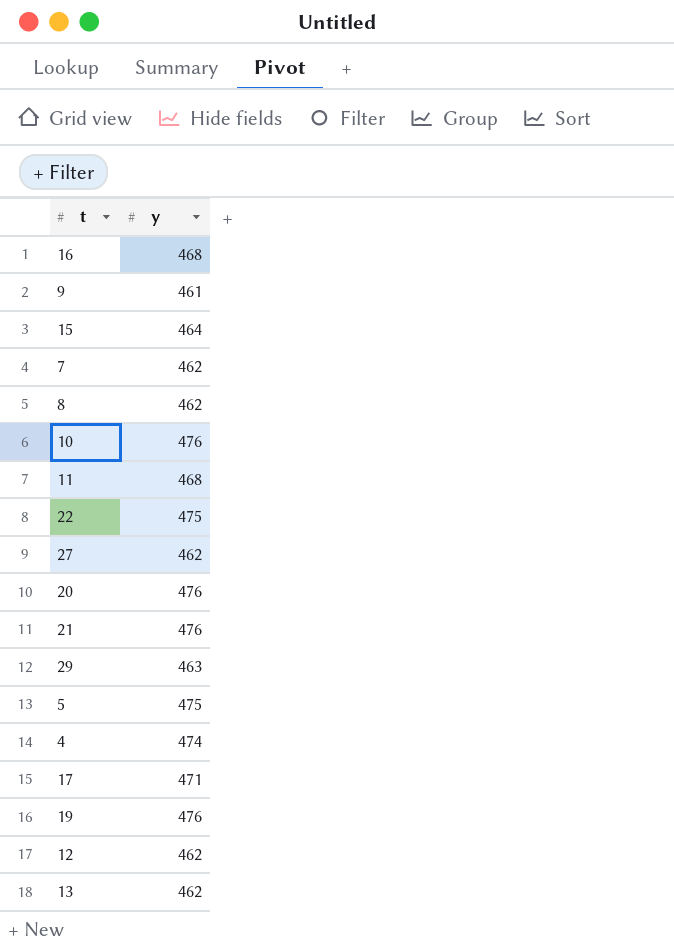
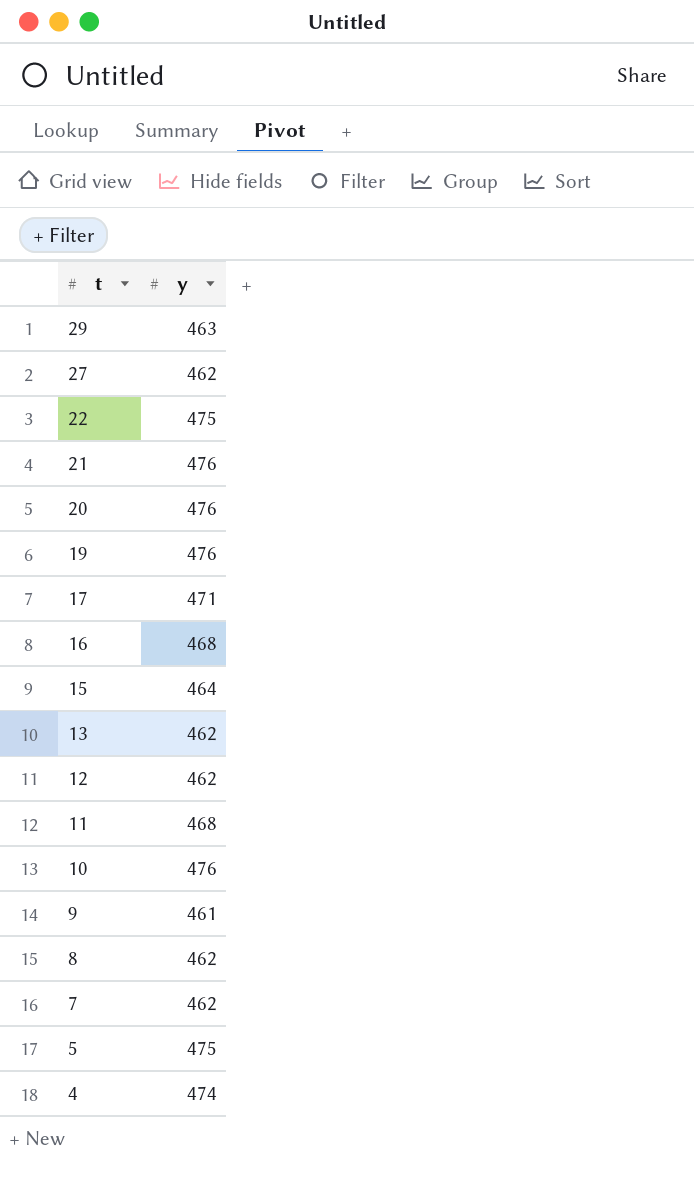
row order: none -> t descending

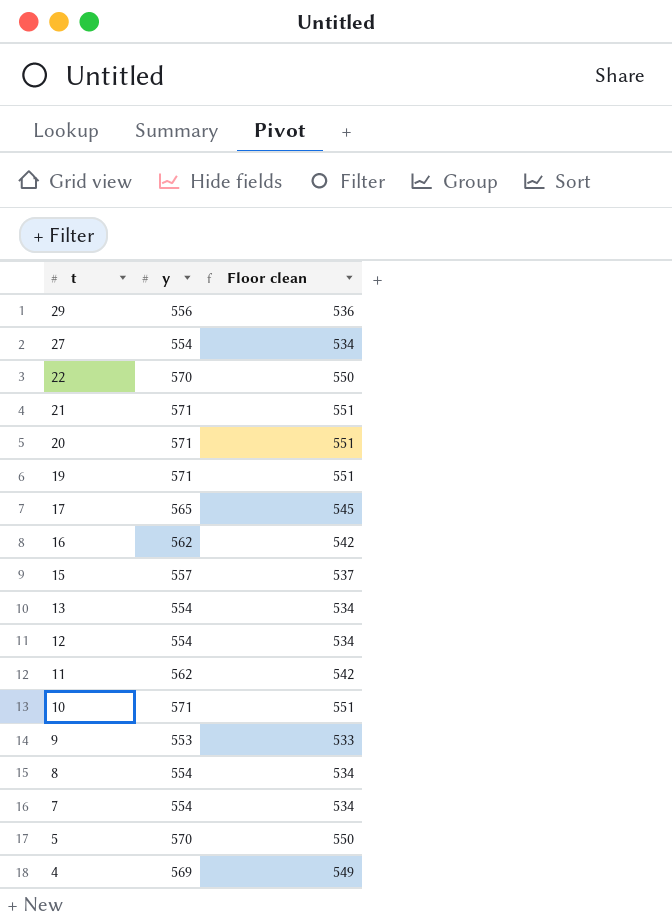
column Floor clean | formula: none -> [y] - 20
29 | y: 463 -> 556
27 | y: 462 -> 554
22 | y: 475 -> 570
21 | y: 476 -> 571
20 | y: 476 -> 571
19 | y: 476 -> 571
17 | y: 471 -> 565
16 | y: 468 -> 562
15 | y: 464 -> 557
13 | y: 462 -> 554
12 | y: 462 -> 554
11 | y: 468 -> 562
10 | y: 476 -> 571
9 | y: 461 -> 553
8 | y: 462 -> 554
7 | y: 462 -> 554
5 | y: 475 -> 570
4 | y: 474 -> 569

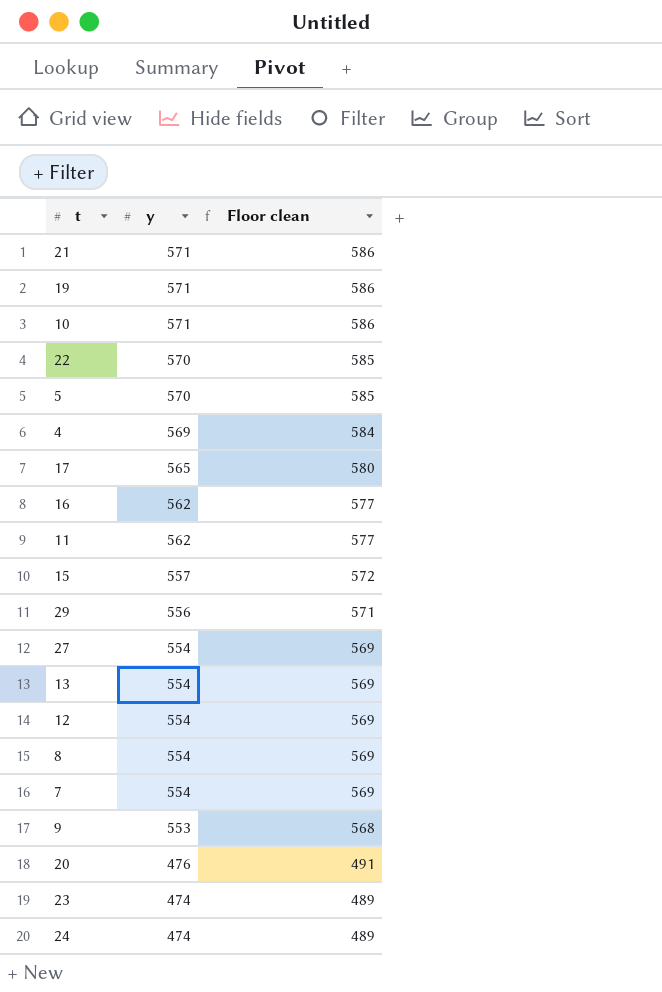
row order: t descending -> y descending
column Floor clean | formula: [y] - 20 -> [y] + 15
20 | y: 571 -> 476
row 23: none -> 474 | 489
row 24: none -> 474 | 489

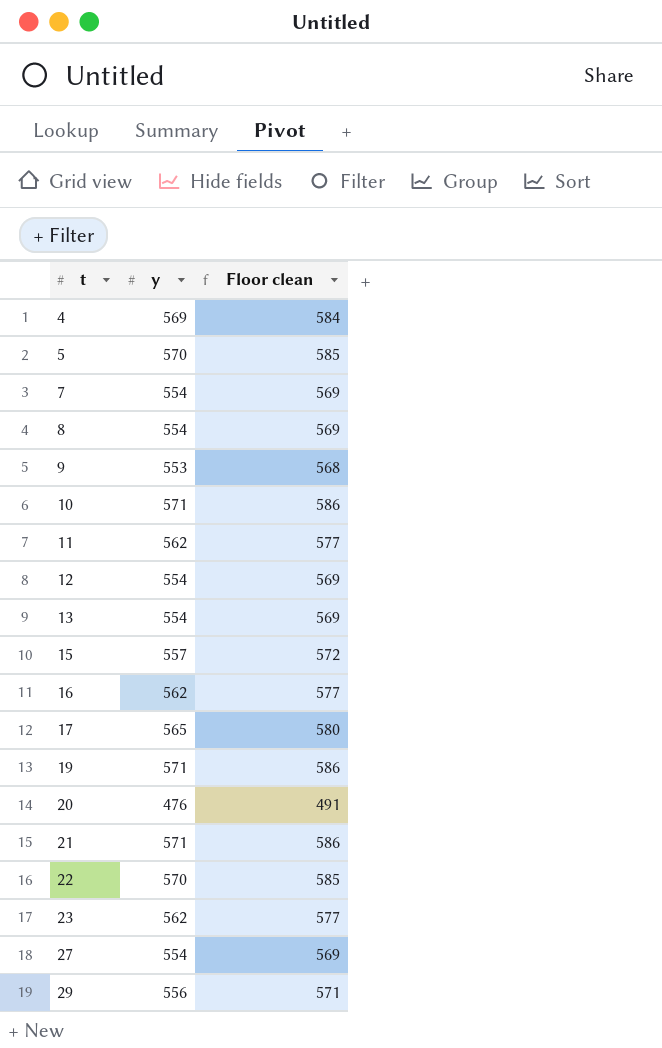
row order: y descending -> t ascending
row 24: 474 | 489 -> none
23 | y: 474 -> 562
23 | Floor clean: 489 -> 577

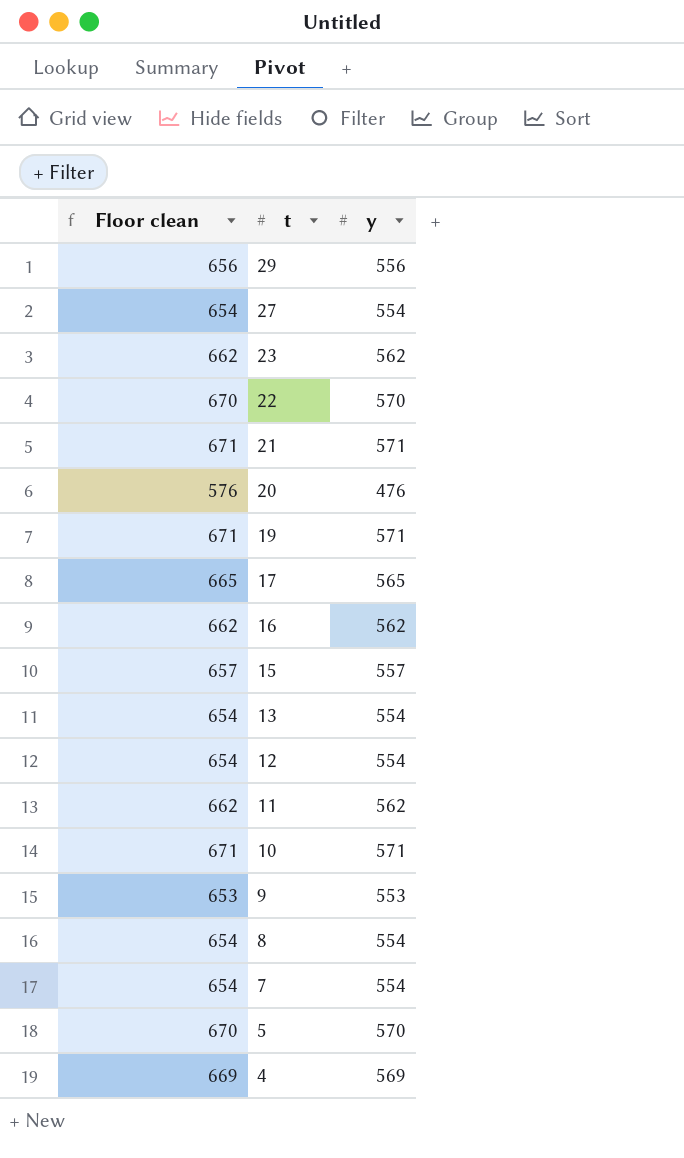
row order: t ascending -> t descending
column Floor clean | formula: [y] + 15 -> [y] + 100
column Floor clean | position: 3 -> 1

